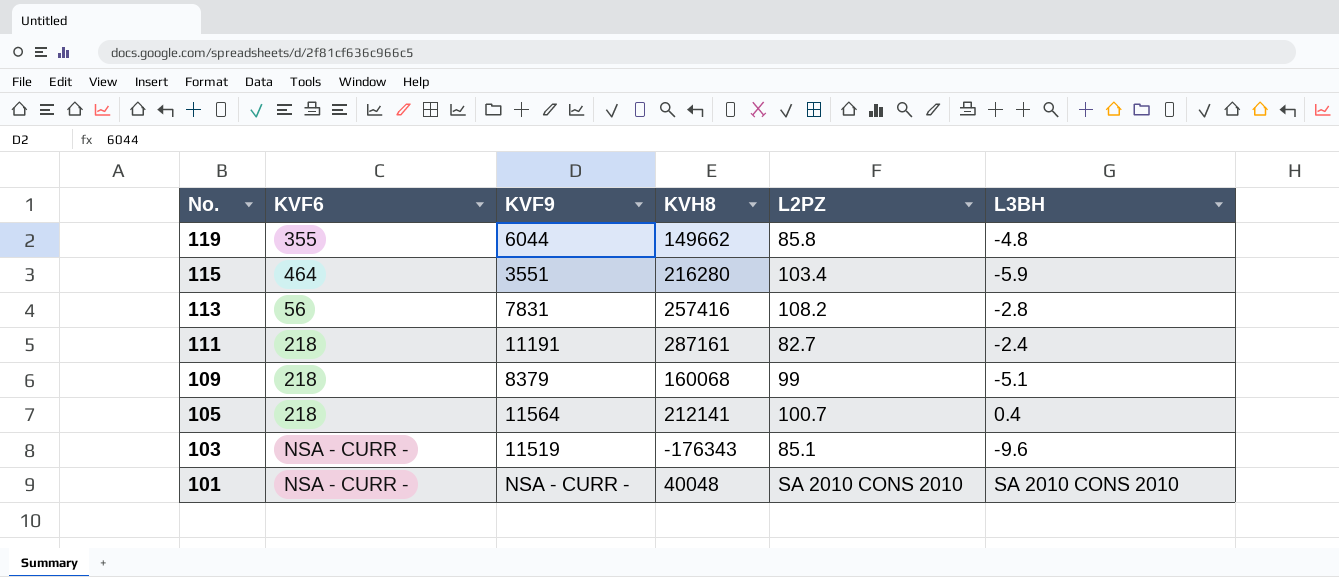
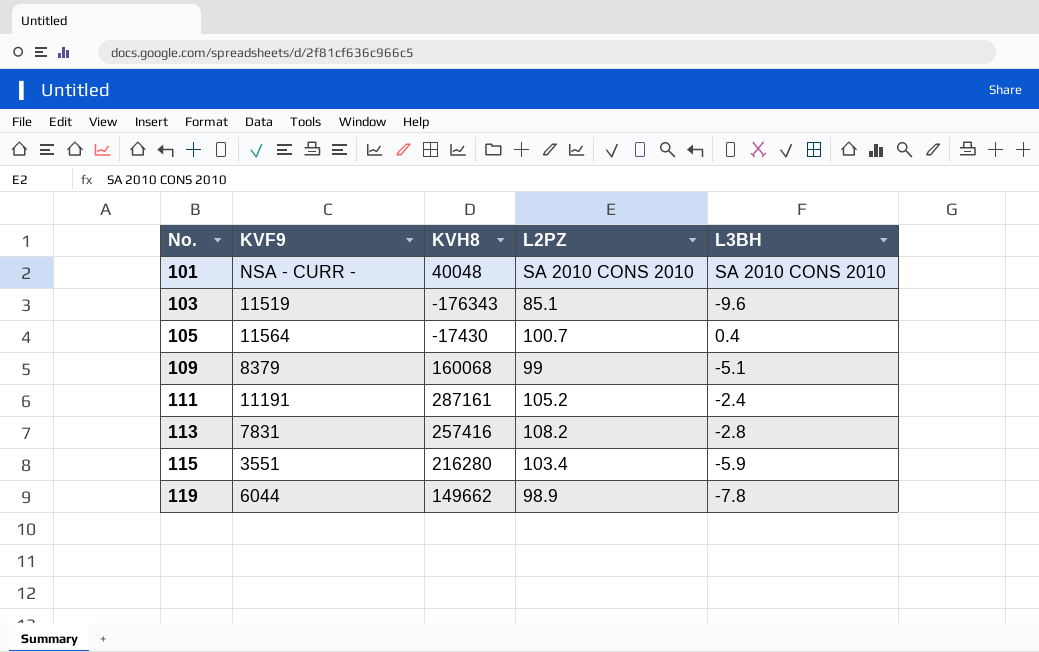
row order: No. descending -> No. ascending
column KVF6 | position: 2 -> none
105 | KVH8: 212141 -> -17430
111 | L2PZ: 82.7 -> 105.2
119 | L2PZ: 85.8 -> 98.9
119 | L3BH: -4.8 -> -7.8

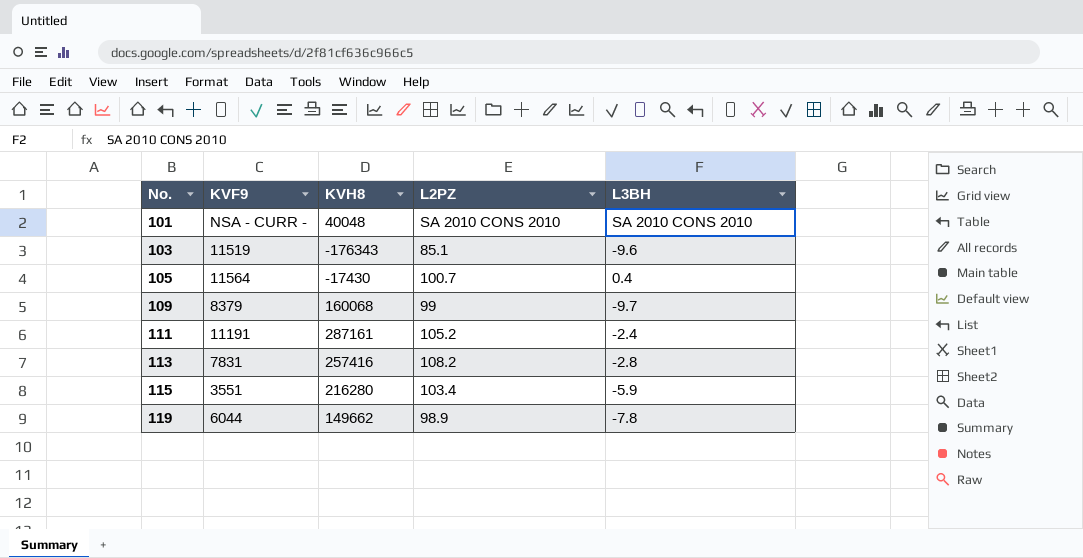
109 | L3BH: -5.1 -> -9.7

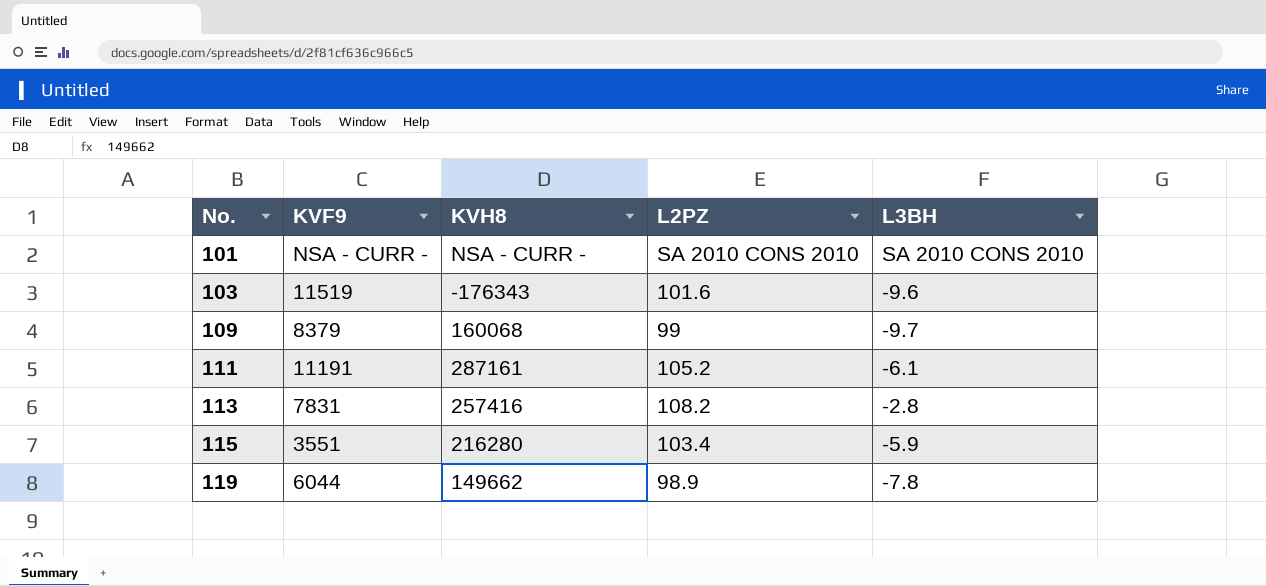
row 105: 11564 | -17430 | 100.7 | 0.4 -> none
101 | KVH8: 40048 -> NSA - CURR -
103 | L2PZ: 85.1 -> 101.6
111 | L3BH: -2.4 -> -6.1

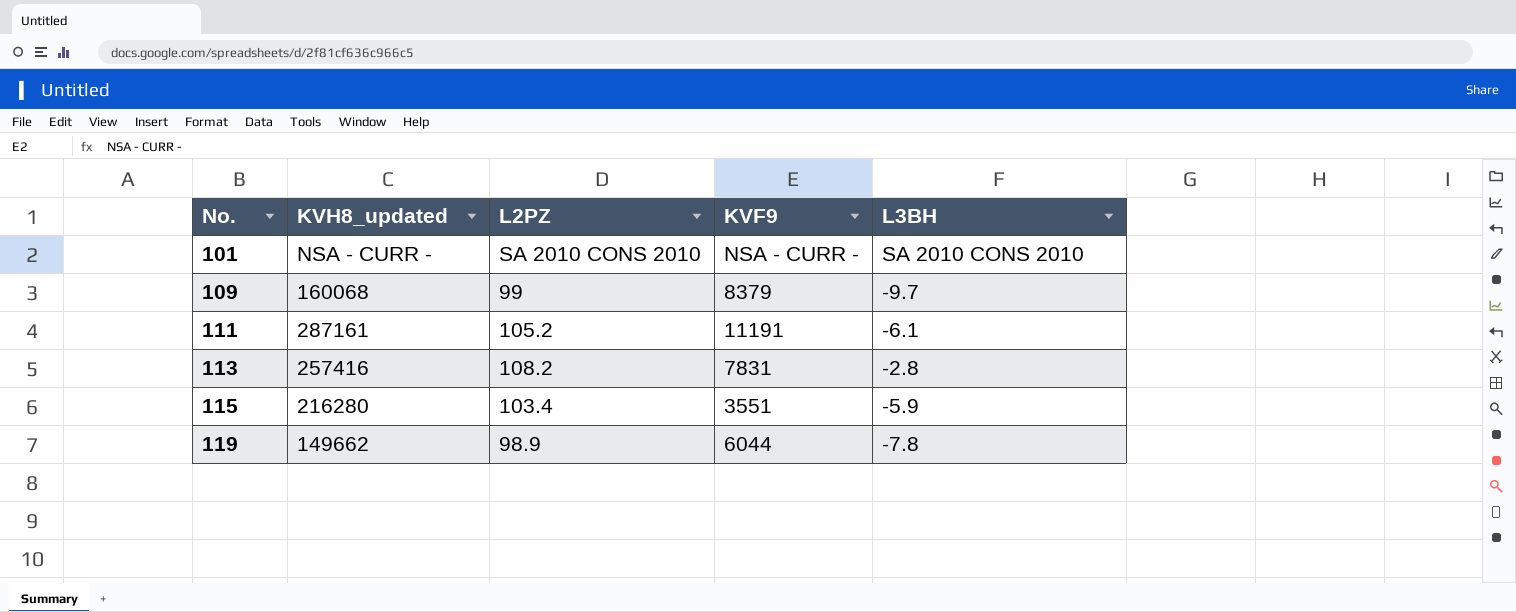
column name: KVH8 -> KVH8_updated
column KVF9 | position: 2 -> 4
row 103: 11519 | -176343 | 101.6 | -9.6 -> none

